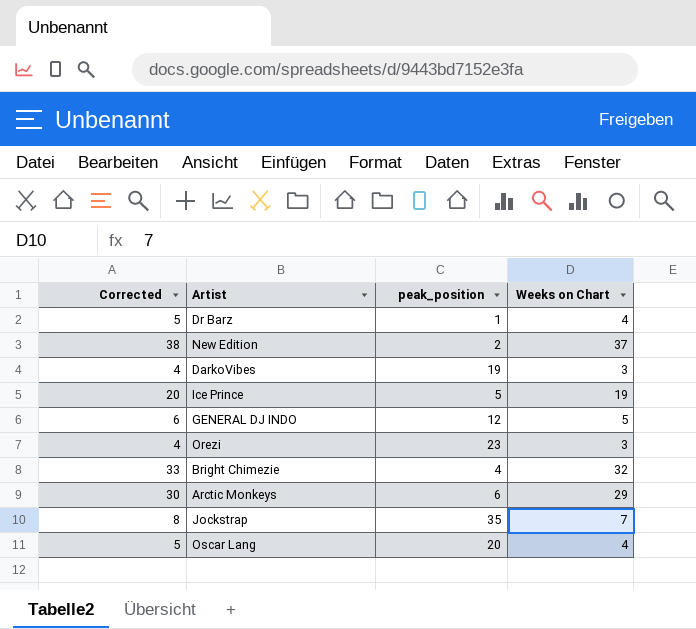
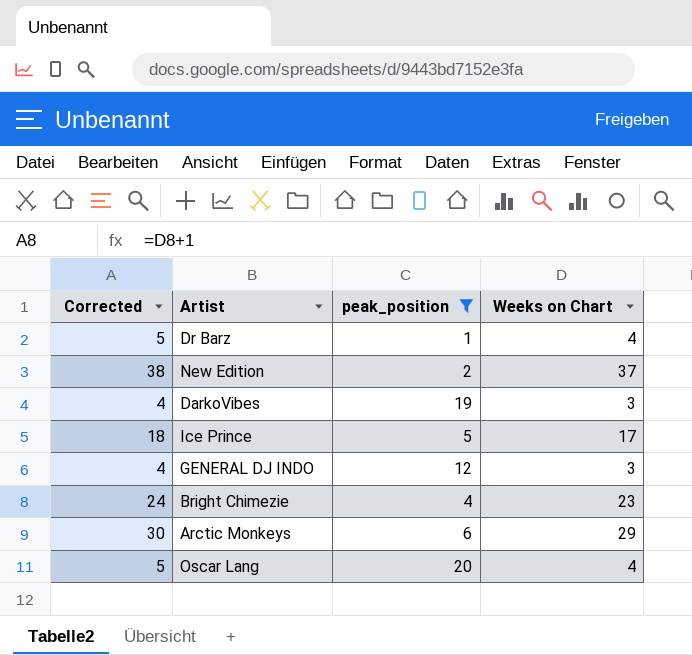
filter: none -> peak_position <= 20
Ice Prince | Corrected: 20 -> 18
Ice Prince | Weeks on Chart: 19 -> 17
GENERAL DJ INDO | Corrected: 6 -> 4
GENERAL DJ INDO | Weeks on Chart: 5 -> 3
Bright Chimezie | Corrected: 33 -> 24
Bright Chimezie | Weeks on Chart: 32 -> 23

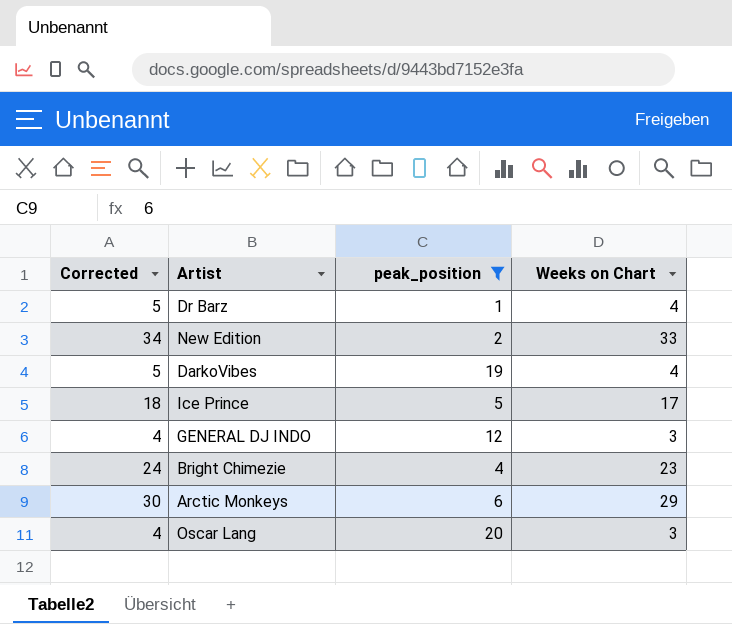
New Edition | Corrected: 38 -> 34
New Edition | Weeks on Chart: 37 -> 33
DarkoVibes | Corrected: 4 -> 5
DarkoVibes | Weeks on Chart: 3 -> 4
Oscar Lang | Corrected: 5 -> 4
Oscar Lang | Weeks on Chart: 4 -> 3

